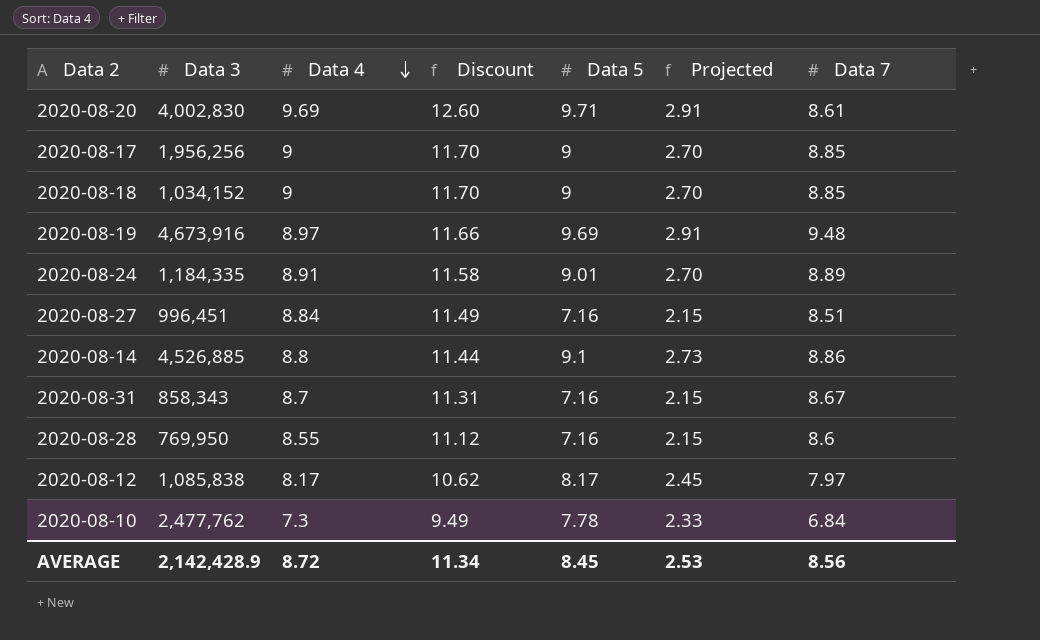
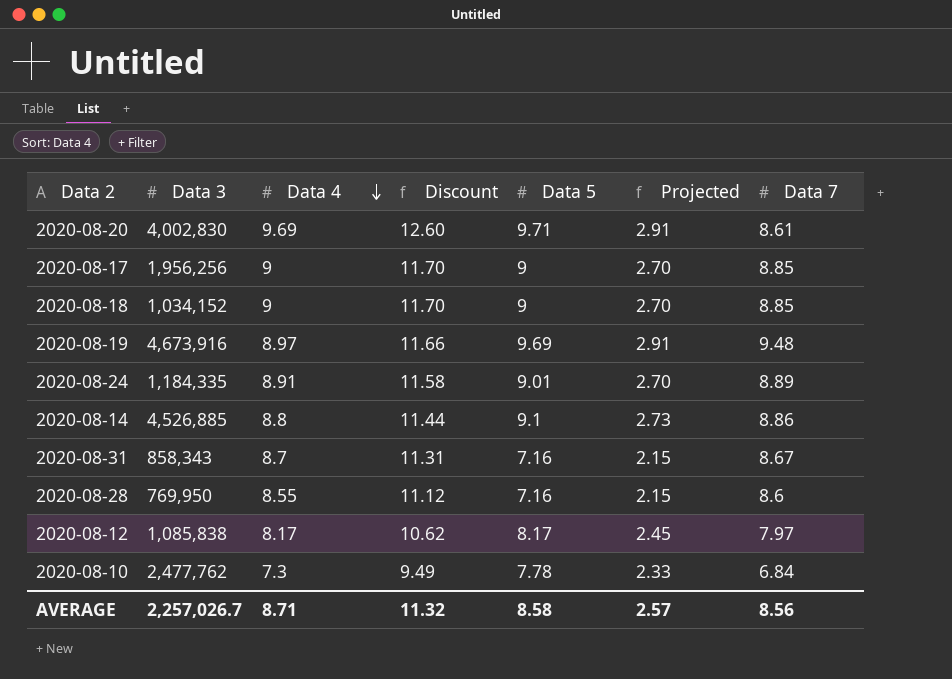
row 2020-08-27: 996,451 | 8.84 | 11.49 | 7.16 | 2.15 | 8.51 -> none
AVERAGE | Data 3: 2,142,428.9 -> 2,257,026.7
AVERAGE | Data 4: 8.72 -> 8.71
AVERAGE | Discount: 11.34 -> 11.32
AVERAGE | Data 5: 8.45 -> 8.58
AVERAGE | Projected: 2.53 -> 2.57

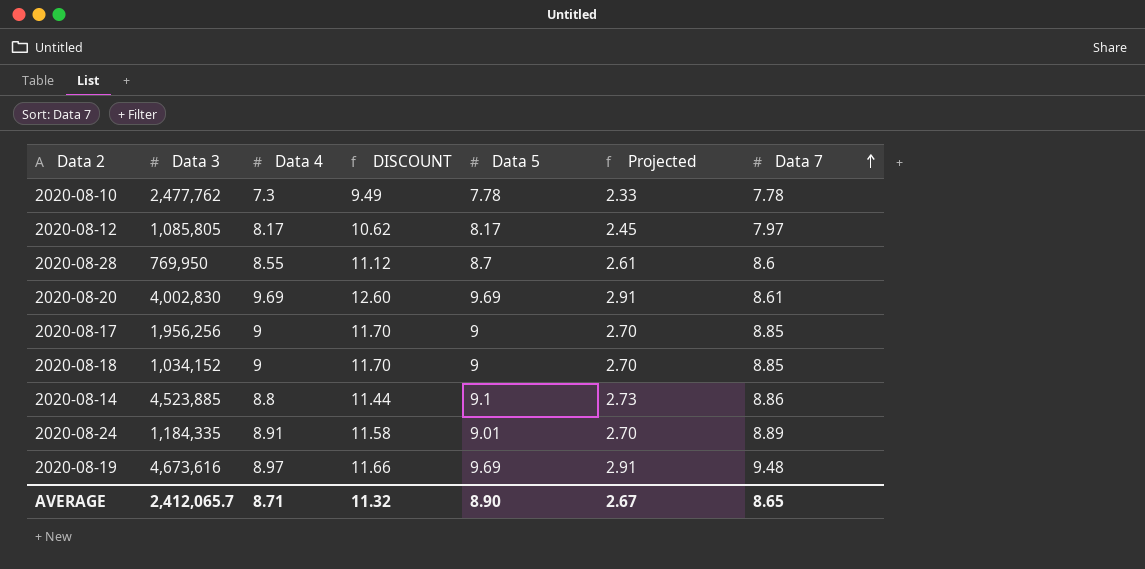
row order: Data 4 descending -> Data 7 ascending
column name: Discount -> DISCOUNT
row 2020-08-31: 858,343 | 8.7 | 11.31 | 7.16 | 2.15 | 8.67 -> none
2020-08-10 | Data 7: 6.84 -> 7.78
2020-08-12 | Data 3: 1,085,838 -> 1,085,805
2020-08-28 | Data 5: 7.16 -> 8.7
2020-08-28 | Projected: 2.15 -> 2.61
2020-08-20 | Data 5: 9.71 -> 9.69
2020-08-14 | Data 3: 4,526,885 -> 4,523,885
2020-08-19 | Data 3: 4,673,916 -> 4,673,616
AVERAGE | Data 3: 2,257,026.7 -> 2,412,065.7
AVERAGE | Data 5: 8.58 -> 8.90
AVERAGE | Projected: 2.57 -> 2.67
AVERAGE | Data 7: 8.56 -> 8.65

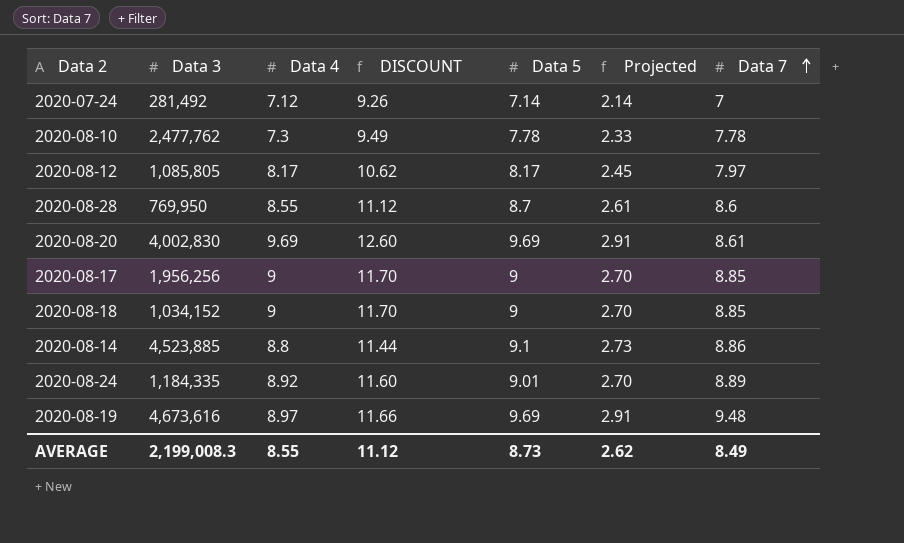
row 2020-07-24: none -> 281,492 | 7.12 | 9.26 | 7.14 | 2.14 | 7
2020-08-24 | Data 4: 8.91 -> 8.92
2020-08-24 | DISCOUNT: 11.58 -> 11.60
AVERAGE | Data 3: 2,412,065.7 -> 2,199,008.3
AVERAGE | Data 4: 8.71 -> 8.55
AVERAGE | DISCOUNT: 11.32 -> 11.12
AVERAGE | Data 5: 8.90 -> 8.73
AVERAGE | Projected: 2.67 -> 2.62
AVERAGE | Data 7: 8.65 -> 8.49

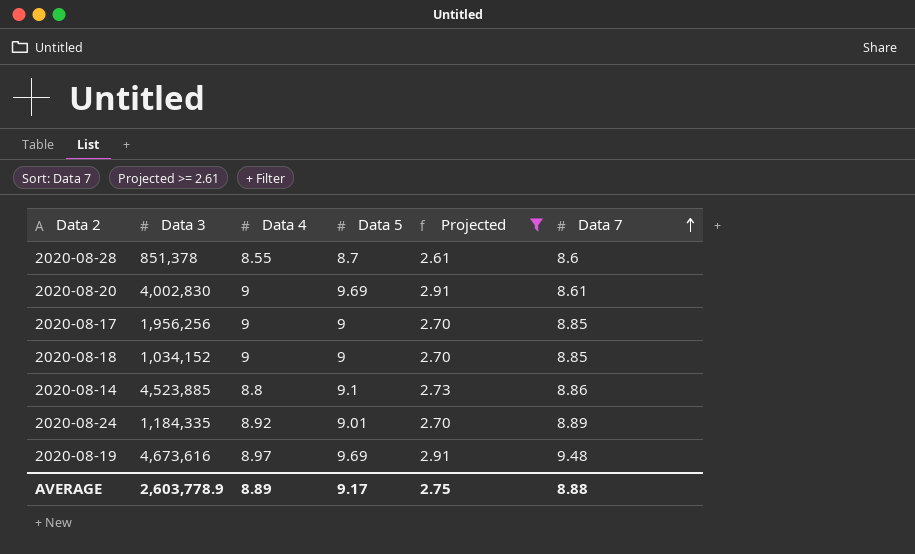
filter: none -> Projected >= 2.61
column DISCOUNT | formula: [Data 4] * 1.3 -> none
2020-08-28 | Data 3: 769,950 -> 851,378
2020-08-20 | Data 4: 9.69 -> 9
AVERAGE | Data 3: 2,199,008.3 -> 2,603,778.9
AVERAGE | Data 4: 8.55 -> 8.89
AVERAGE | Data 5: 8.73 -> 9.17
AVERAGE | Projected: 2.62 -> 2.75
AVERAGE | Data 7: 8.49 -> 8.88

